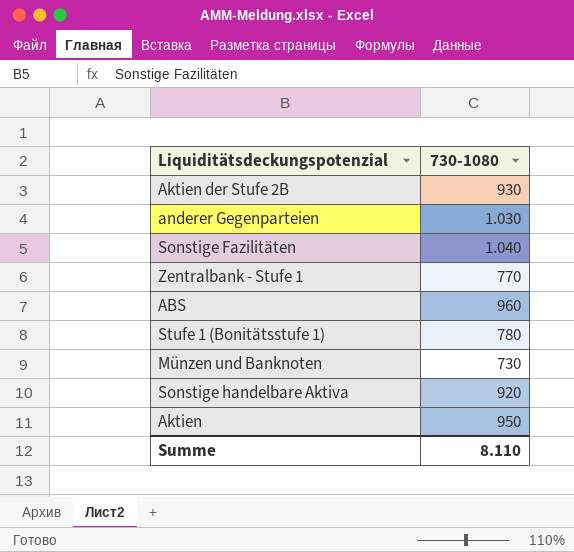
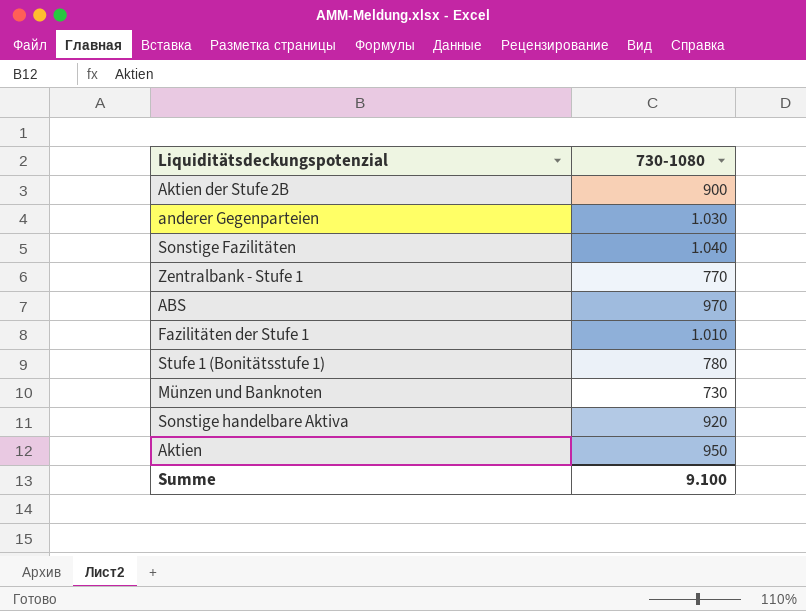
Aktien der Stufe 2B | 730-1080: 930 -> 900
ABS | 730-1080: 960 -> 970
row Fazilitäten der Stufe 1: none -> 1.010
Summe | 730-1080: 8.110 -> 9.100

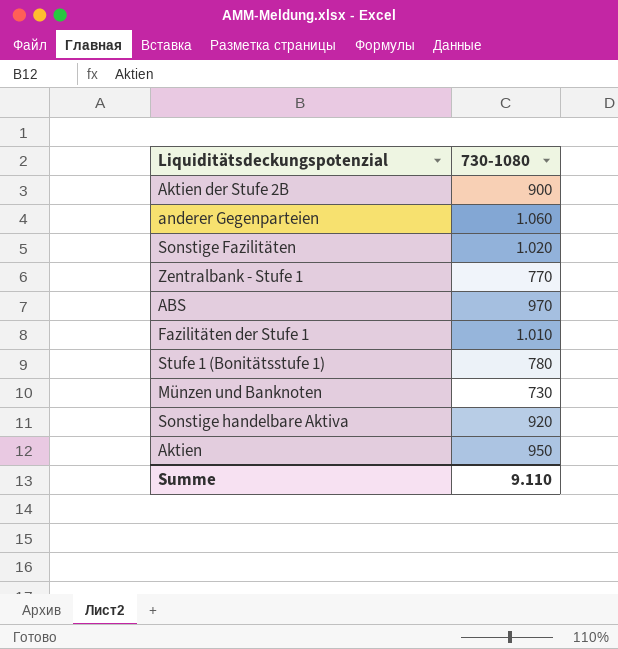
anderer Gegenparteien | 730-1080: 1.030 -> 1.060
Sonstige Fazilitäten | 730-1080: 1.040 -> 1.020
Summe | 730-1080: 9.100 -> 9.110

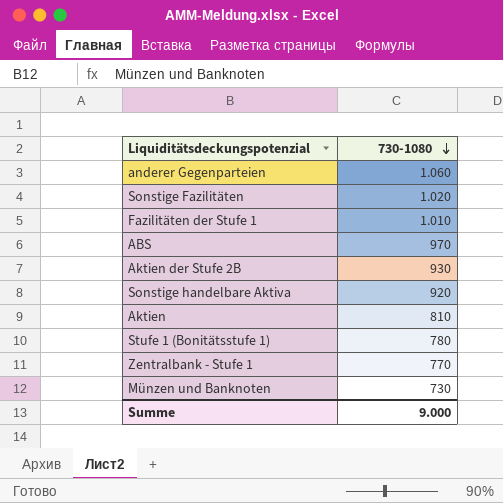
row order: none -> 730-1080 descending
Aktien der Stufe 2B | 730-1080: 900 -> 930
Aktien | 730-1080: 950 -> 810
Summe | 730-1080: 9.110 -> 9.000

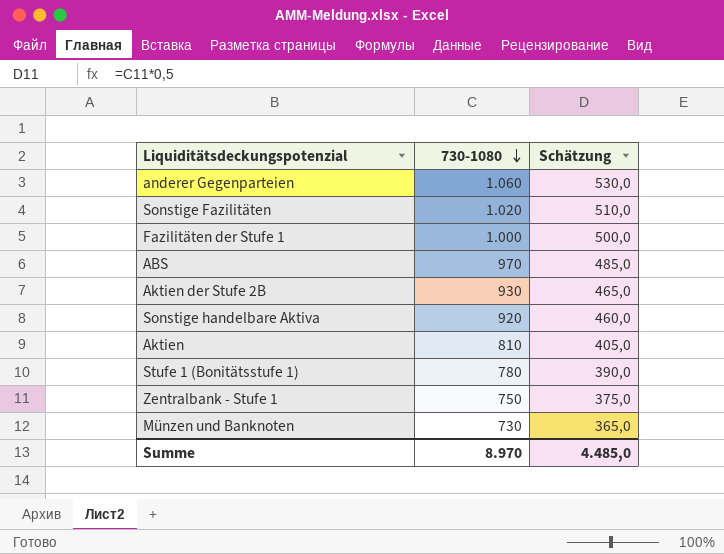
column Schätzung | formula: none -> [730-1080] * 0,5
Fazilitäten der Stufe 1 | 730-1080: 1.010 -> 1.000
Zentralbank - Stufe 1 | 730-1080: 770 -> 750
Summe | 730-1080: 9.000 -> 8.970

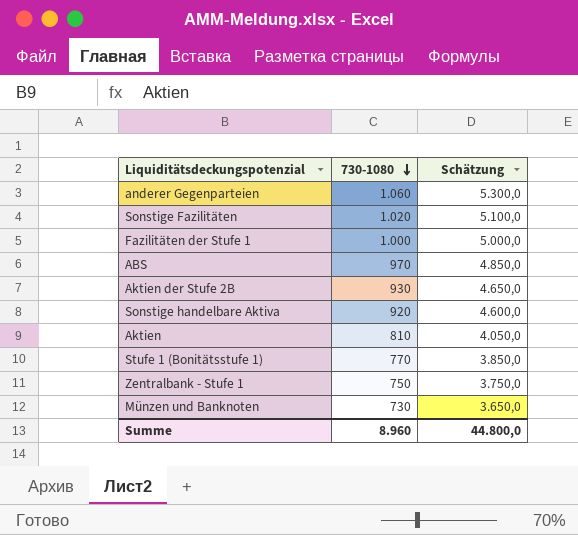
column Schätzung | formula: [730-1080] * 0,5 -> [730-1080] * 5
Stufe 1 (Bonitätsstufe 1) | 730-1080: 780 -> 770
Summe | 730-1080: 8.970 -> 8.960
Summe | Schätzung: 4.485,0 -> 44.800,0

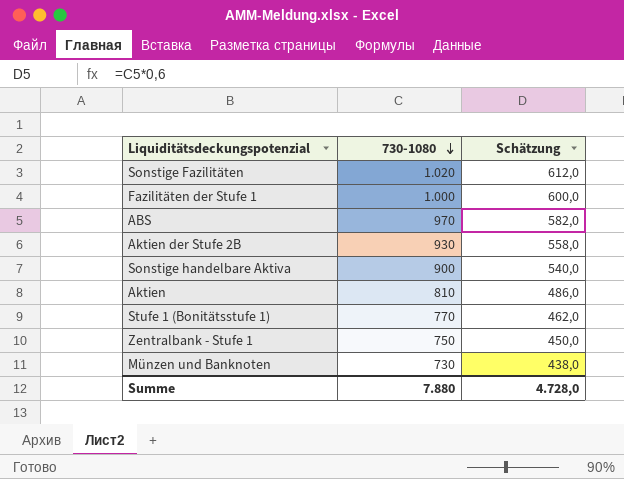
column Schätzung | formula: [730-1080] * 5 -> [730-1080] * 0,6
row anderer Gegenparteien: 1.060 | 5.300,0 -> none
Sonstige handelbare Aktiva | 730-1080: 920 -> 900
Summe | 730-1080: 8.960 -> 7.880
Summe | Schätzung: 44.800,0 -> 4.728,0

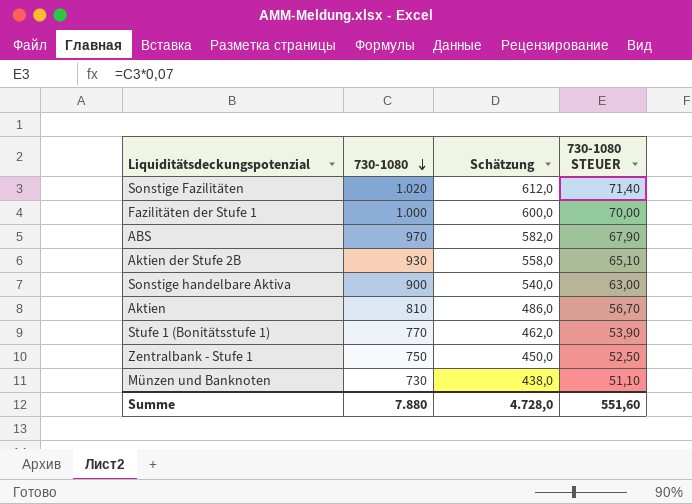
column 730-1080 STEUER | formula: none -> [730-1080] * 0,07

